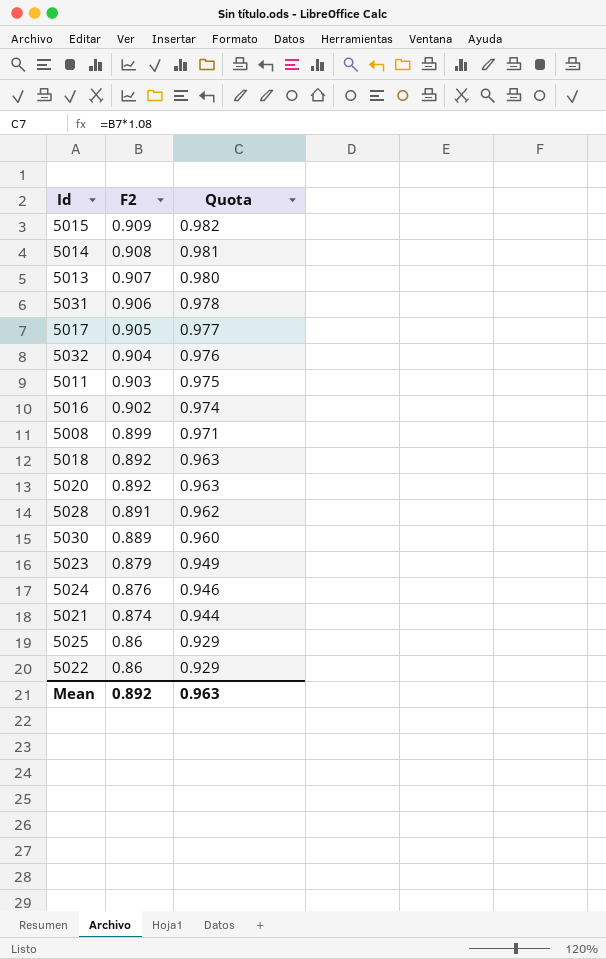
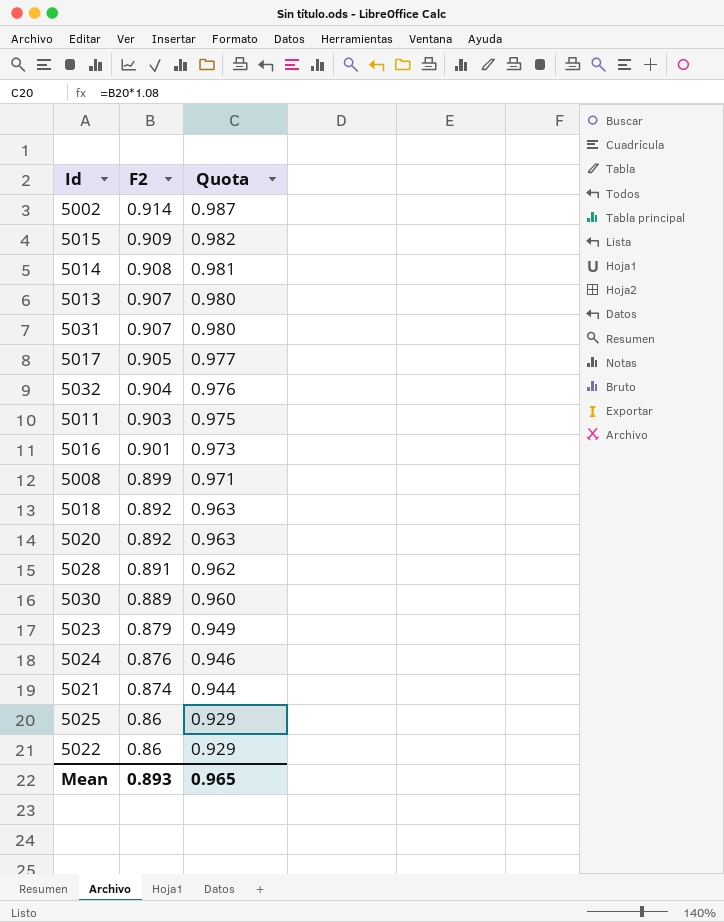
row 5002: none -> 0.914 | 0.987
5031 | F2: 0.906 -> 0.907
5031 | Quota: 0.978 -> 0.980
5016 | F2: 0.902 -> 0.901
5016 | Quota: 0.974 -> 0.973
Mean | F2: 0.892 -> 0.893
Mean | Quota: 0.963 -> 0.965

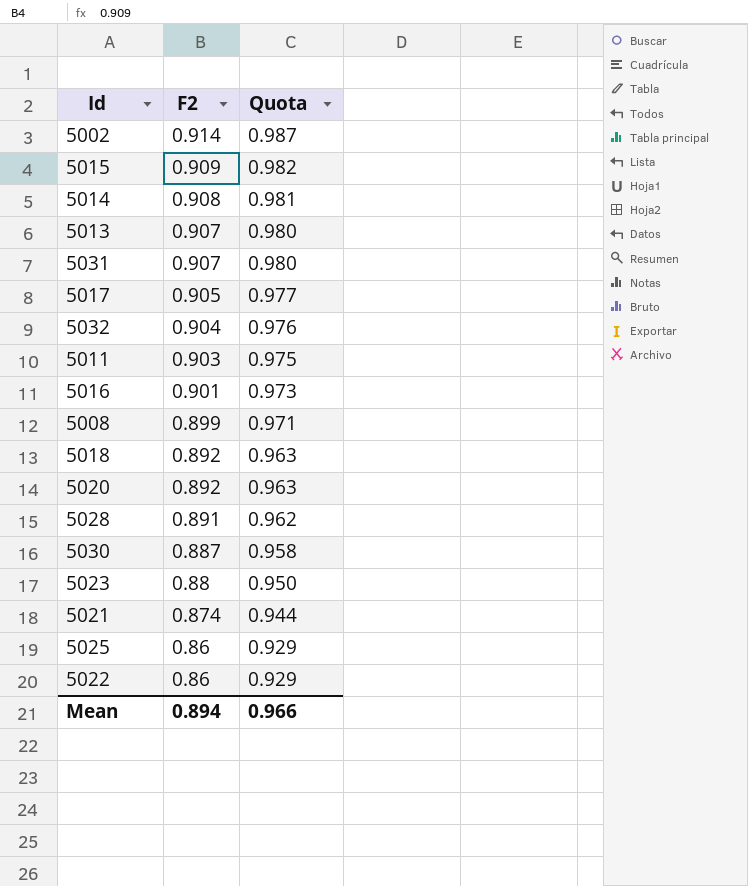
row 5024: 0.876 | 0.946 -> none
5030 | F2: 0.889 -> 0.887
5030 | Quota: 0.960 -> 0.958
5023 | F2: 0.879 -> 0.88
5023 | Quota: 0.949 -> 0.950
Mean | F2: 0.893 -> 0.894
Mean | Quota: 0.965 -> 0.966

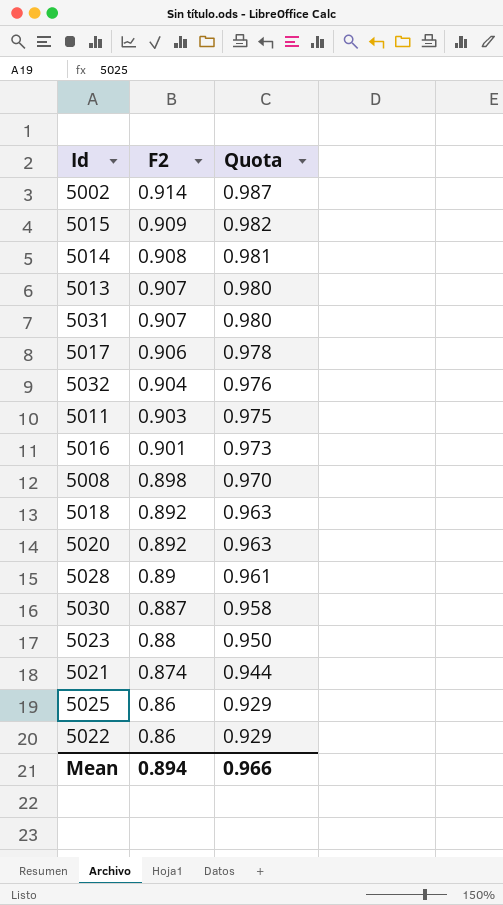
5017 | F2: 0.905 -> 0.906
5017 | Quota: 0.977 -> 0.978
5008 | F2: 0.899 -> 0.898
5008 | Quota: 0.971 -> 0.970
5028 | F2: 0.891 -> 0.89
5028 | Quota: 0.962 -> 0.961

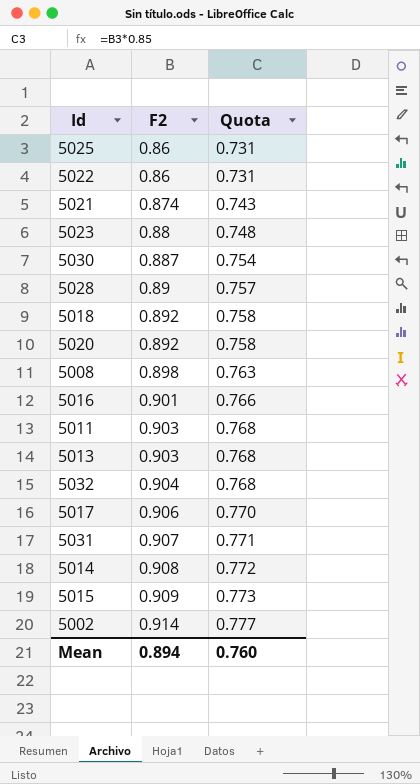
row order: F2 descending -> F2 ascending
column Quota | formula: [F2] * 1.08 -> [F2] * 0.85
5013 | F2: 0.907 -> 0.903
Mean | Quota: 0.966 -> 0.760

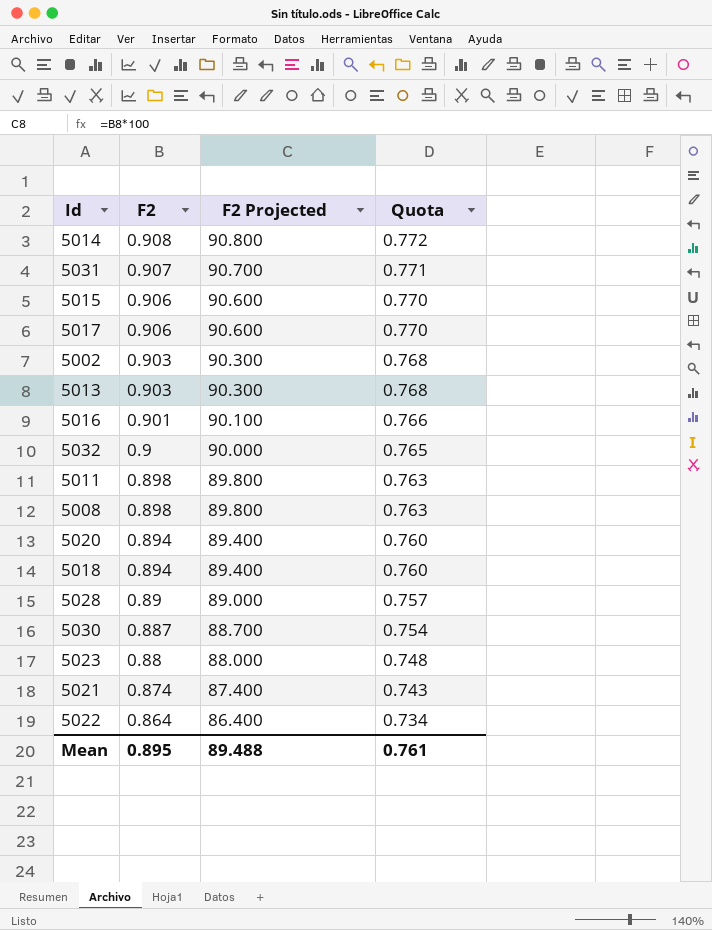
row order: F2 ascending -> F2 descending
column F2 Projected | formula: none -> [F2] * 100
row 5025: 0.86 | 0.731 -> none
5015 | F2: 0.909 -> 0.906
5015 | Quota: 0.773 -> 0.770
5002 | F2: 0.914 -> 0.903
5002 | Quota: 0.777 -> 0.768
5032 | F2: 0.904 -> 0.9
5032 | Quota: 0.768 -> 0.765
5011 | F2: 0.903 -> 0.898
5011 | Quota: 0.768 -> 0.763
5020 | F2: 0.892 -> 0.894
5020 | Quota: 0.758 -> 0.760
5018 | F2: 0.892 -> 0.894
5018 | Quota: 0.758 -> 0.760
5022 | F2: 0.86 -> 0.864
5022 | Quota: 0.731 -> 0.734
Mean | F2: 0.894 -> 0.895
Mean | Quota: 0.760 -> 0.761

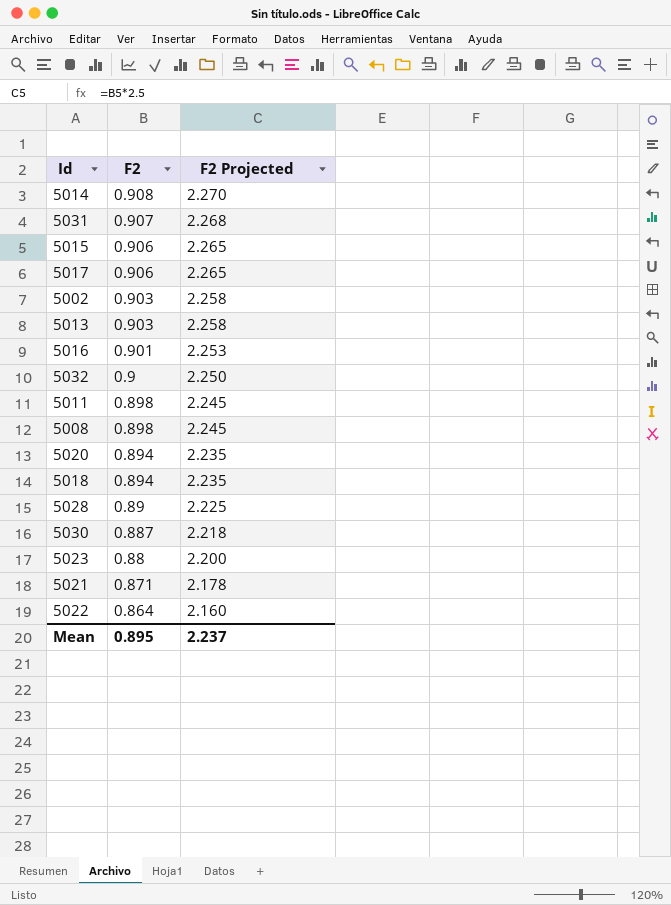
column Quota | formula: [F2] * 0.85 -> none
column F2 Projected | formula: [F2] * 100 -> [F2] * 2.5
5021 | F2: 0.874 -> 0.871
Mean | F2 Projected: 89.488 -> 2.237

